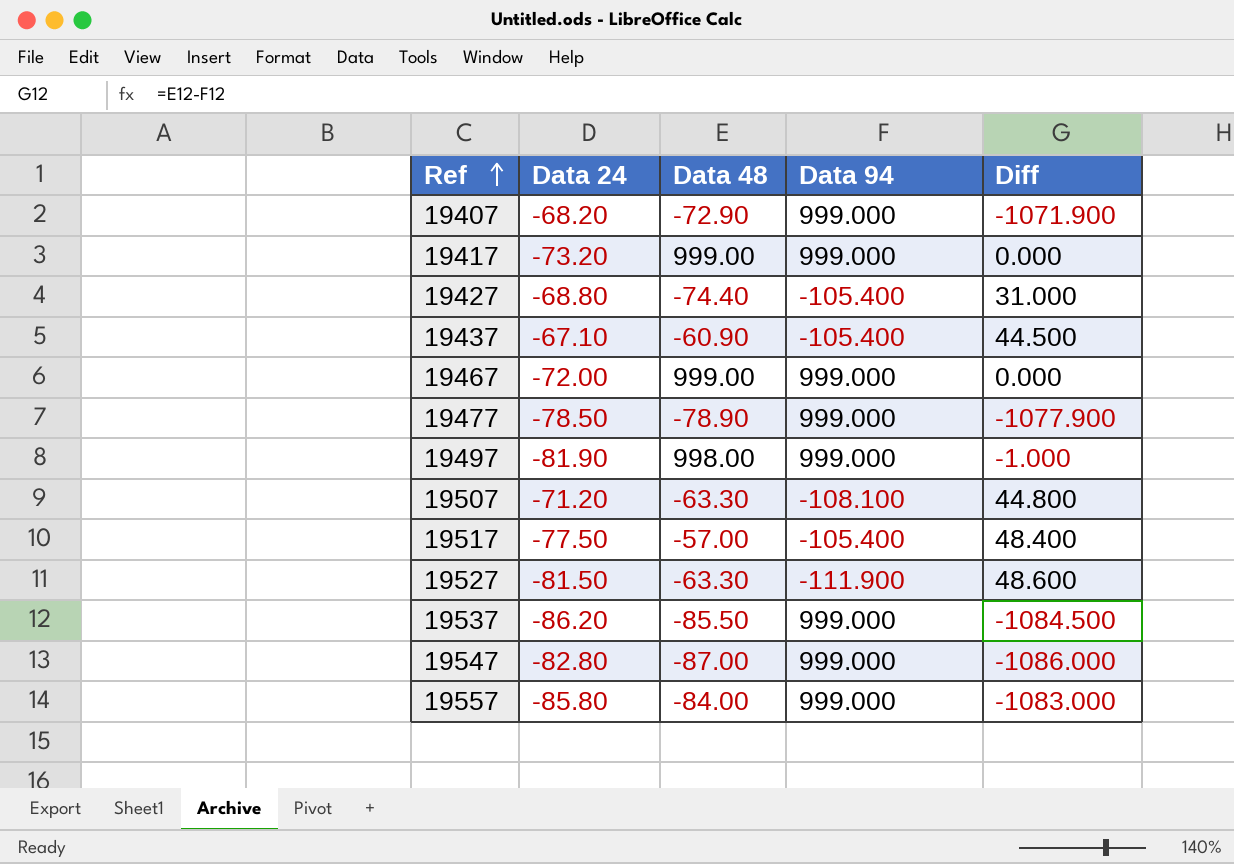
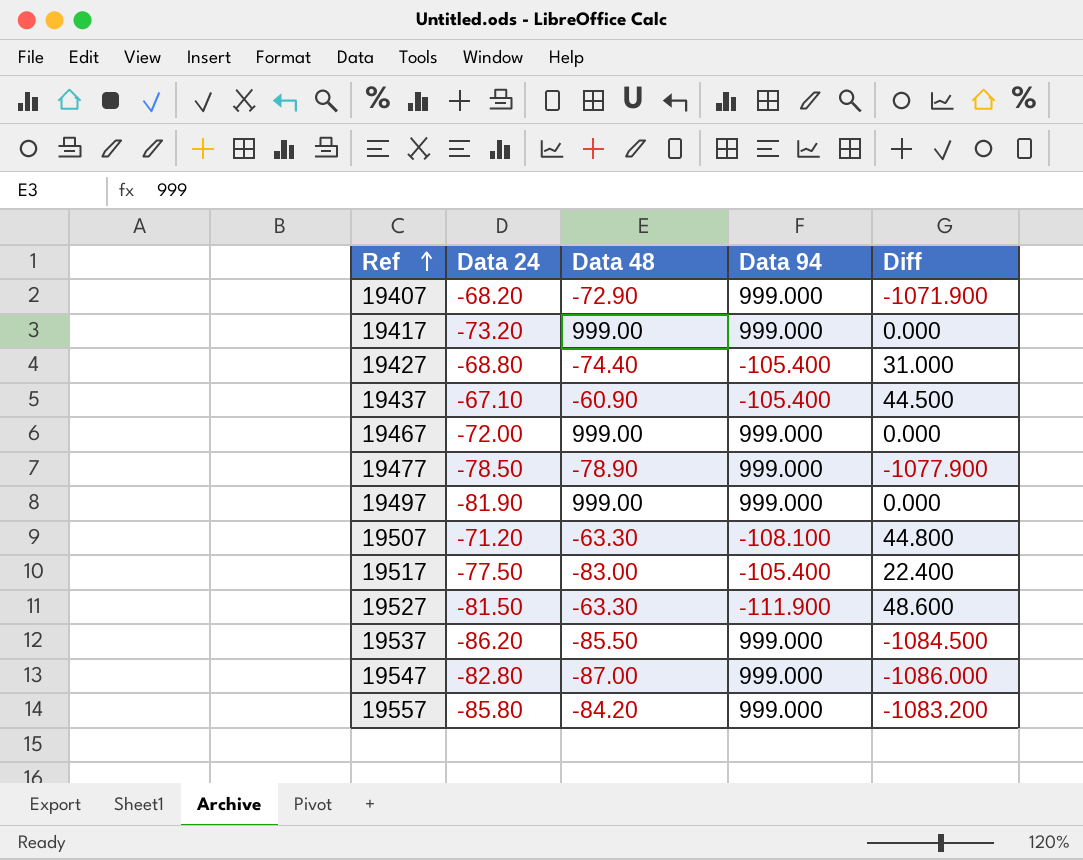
19497 | Data 48: 998.00 -> 999.00
19497 | Diff: -1.000 -> 0.000
19517 | Data 48: -57.00 -> -83.00
19517 | Diff: 48.400 -> 22.400
19557 | Data 48: -84.00 -> -84.20
19557 | Diff: -1083.000 -> -1083.200

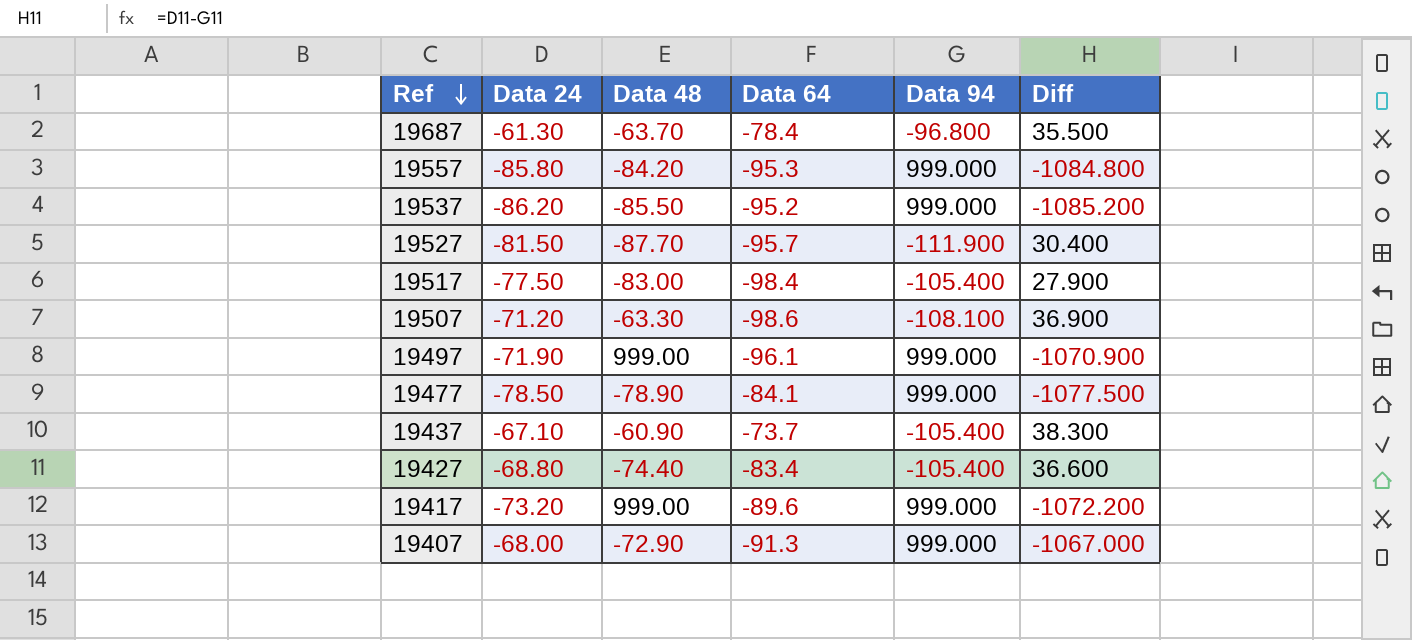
row order: Ref ascending -> Ref descending
column Data 64 | position: none -> 4
column Diff | formula: [Data 48] - [Data 94] -> [Data 24] - [Data 94]
row 19467: -72.00 | 999.00 | 999.000 | 0.000 -> none
row 19547: -82.80 | -87.00 | 999.000 | -1086.000 -> none
row 19687: none -> -61.30 | -63.70 | -78.4 | -96.800 | 35.500
19527 | Data 48: -63.30 -> -87.70
19497 | Data 24: -81.90 -> -71.90
19407 | Data 24: -68.20 -> -68.00

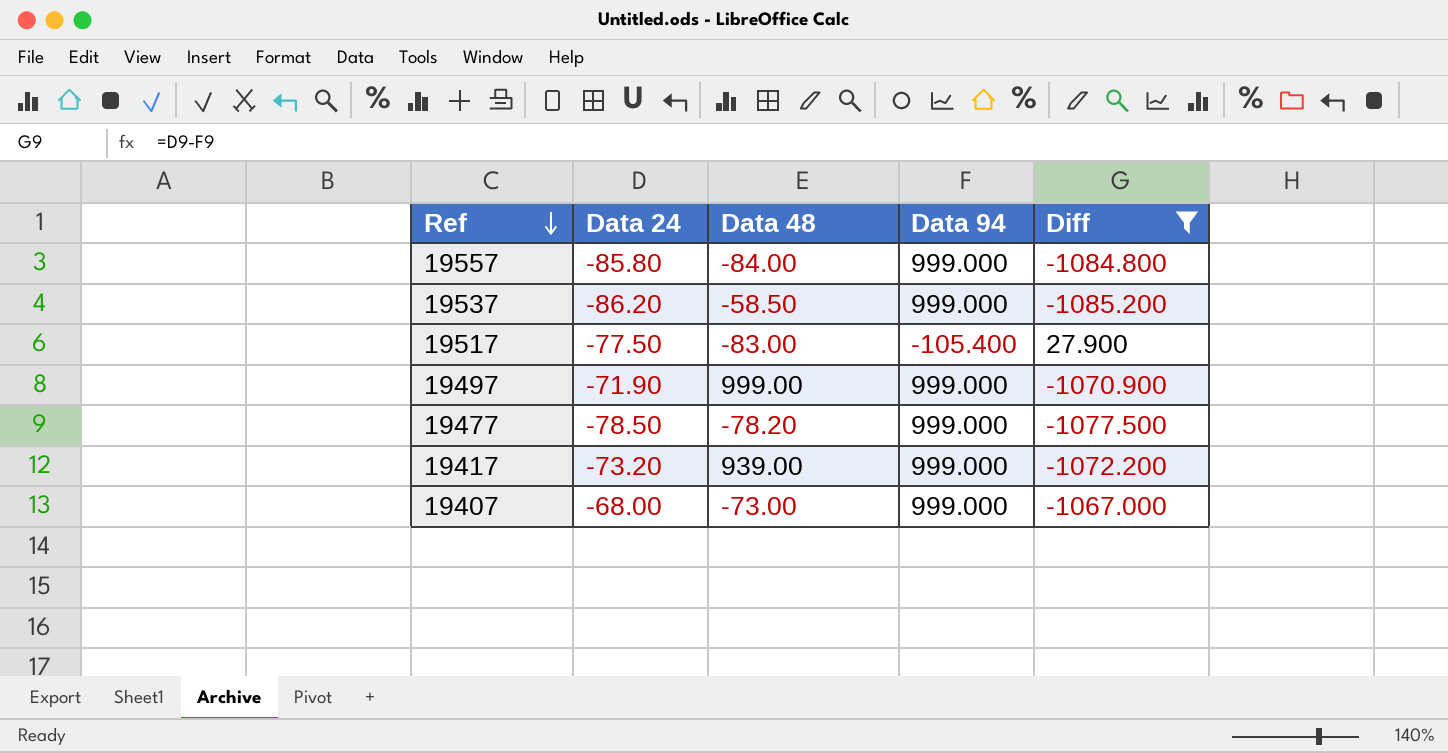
filter: none -> Diff <= 27.900
column Data 64 | position: 4 -> none
19557 | Data 48: -84.20 -> -84.00
19537 | Data 48: -85.50 -> -58.50
19477 | Data 48: -78.90 -> -78.20
19417 | Data 48: 999.00 -> 939.00
19407 | Data 48: -72.90 -> -73.00

